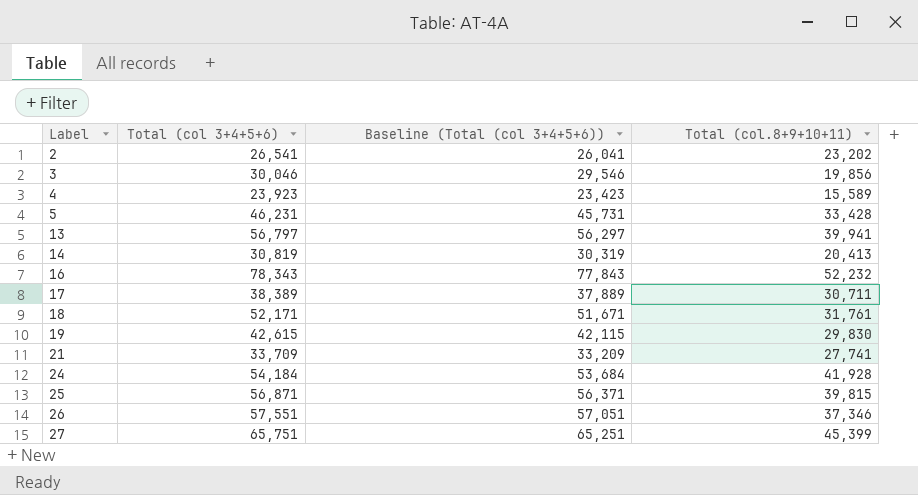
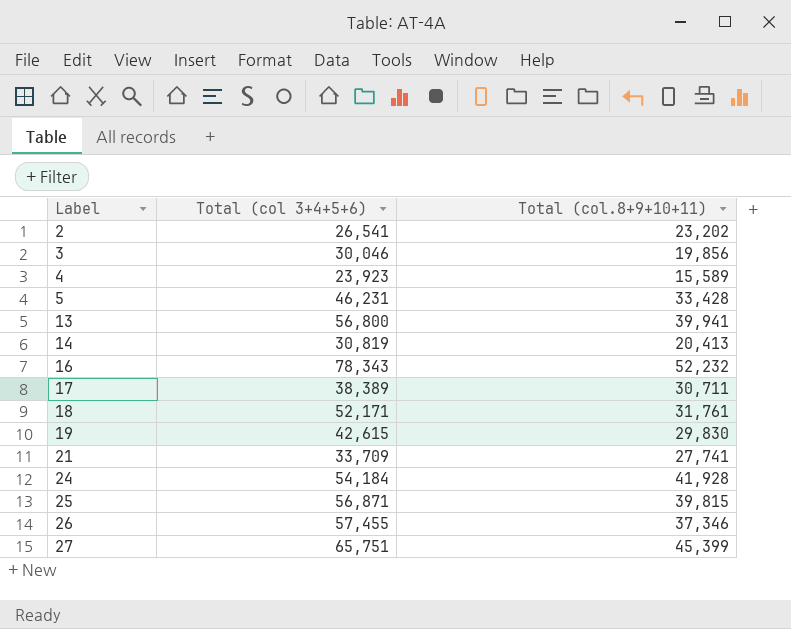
column Baseline (Total (col 3+4+5+6)) | formula: [Total (col 3+4+5+6)] - 500 -> none
13 | Total (col 3+4+5+6): 56,797 -> 56,800
26 | Total (col 3+4+5+6): 57,551 -> 57,455

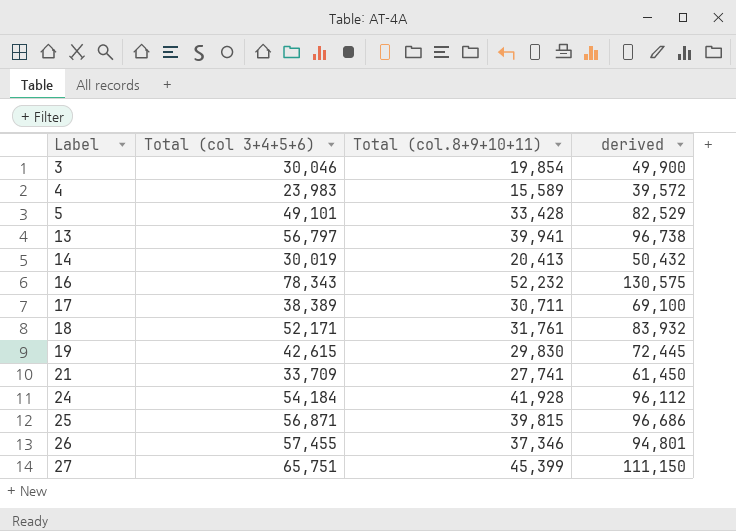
column derived | formula: none -> [Total (col 3+4+5+6)] + [Total (col.8+9+10+11)]
row 2: 26,541 | 23,202 -> none
3 | Total (col.8+9+10+11): 19,856 -> 19,854
4 | Total (col 3+4+5+6): 23,923 -> 23,983
5 | Total (col 3+4+5+6): 46,231 -> 49,101
13 | Total (col 3+4+5+6): 56,800 -> 56,797
14 | Total (col 3+4+5+6): 30,819 -> 30,019

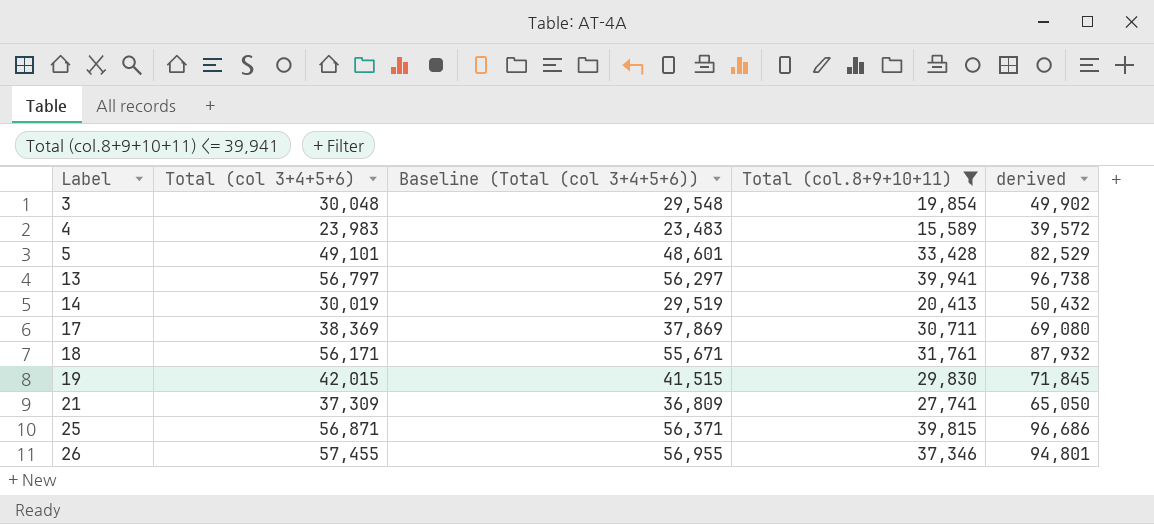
filter: none -> Total (col.8+9+10+11) <= 39,941
column Baseline (Total (col 3+4+5+6)) | formula: none -> [Total (col 3+4+5+6)] - 500
3 | Total (col 3+4+5+6): 30,046 -> 30,048
3 | derived: 49,900 -> 49,902
17 | Total (col 3+4+5+6): 38,389 -> 38,369
17 | derived: 69,100 -> 69,080
18 | Total (col 3+4+5+6): 52,171 -> 56,171
18 | derived: 83,932 -> 87,932
19 | Total (col 3+4+5+6): 42,615 -> 42,015
19 | derived: 72,445 -> 71,845
21 | Total (col 3+4+5+6): 33,709 -> 37,309
21 | derived: 61,450 -> 65,050

